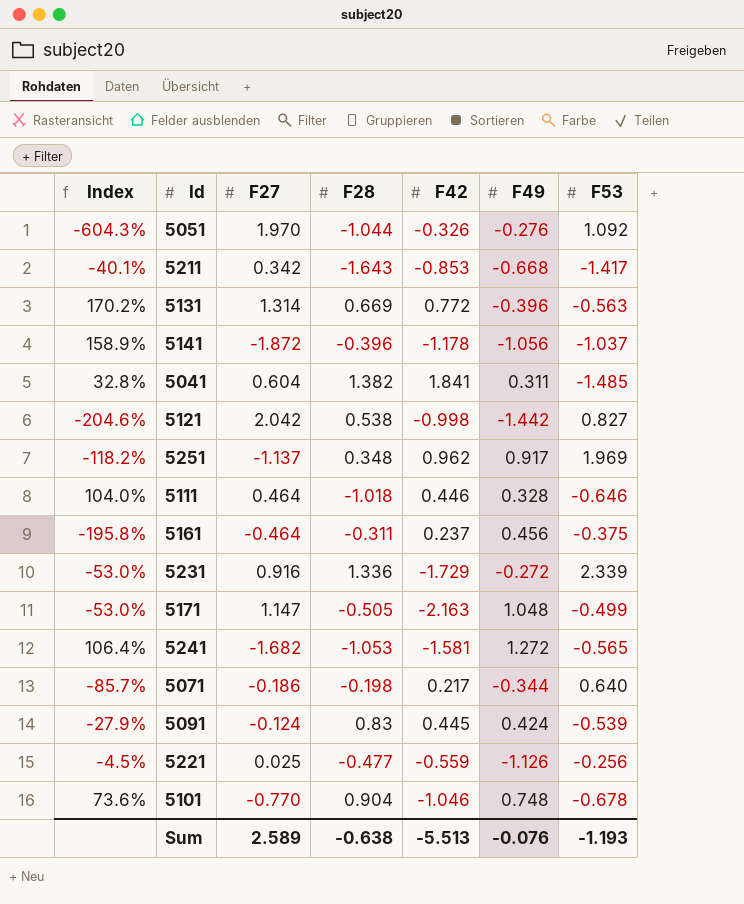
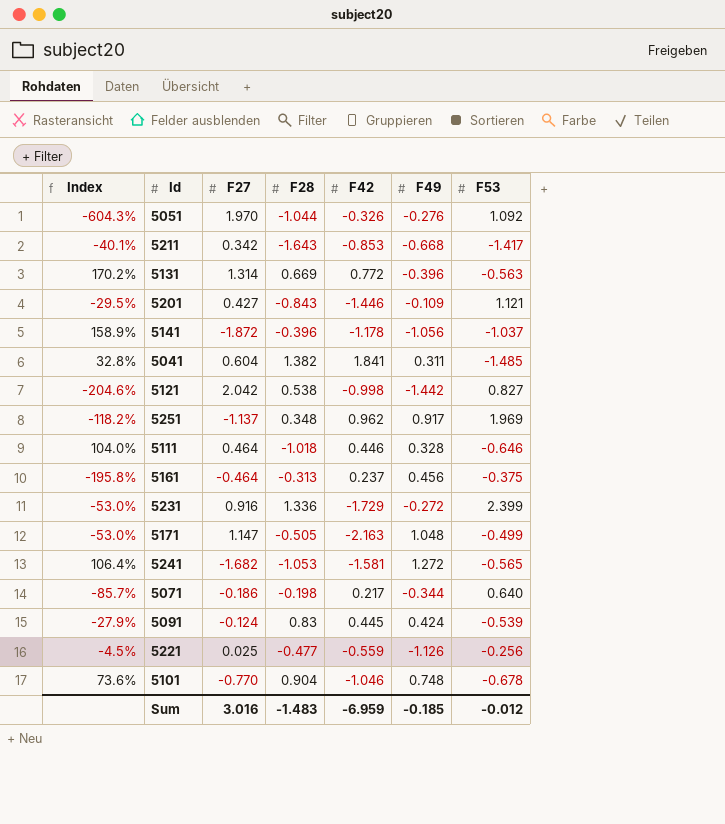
row 5201: none -> -29.5% | 0.427 | -0.843 | -1.446 | -0.109 | 1.121
5161 | F28: -0.311 -> -0.313
5231 | F53: 2.339 -> 2.399
Sum | F27: 2.589 -> 3.016
Sum | F28: -0.638 -> -1.483
Sum | F42: -5.513 -> -6.959
Sum | F49: -0.076 -> -0.185
Sum | F53: -1.193 -> -0.012

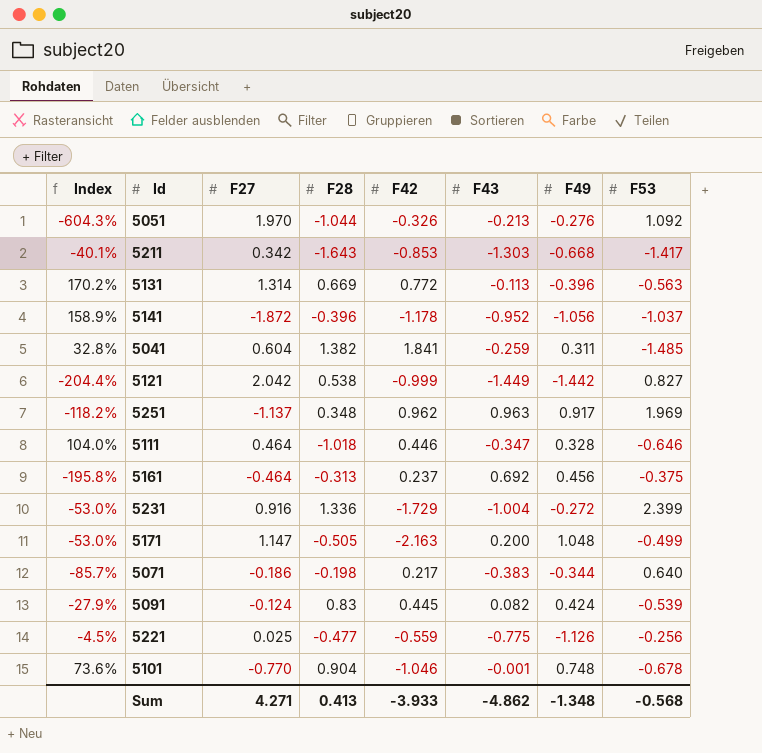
column F43 | position: none -> 6
row 5201: -29.5% | 0.427 | -0.843 | -1.446 | -0.109 | 1.121 -> none
row 5241: 106.4% | -1.682 | -1.053 | -1.581 | 1.272 | -0.565 -> none
5121 | Index: -204.6% -> -204.4%
5121 | F42: -0.998 -> -0.999
Sum | F27: 3.016 -> 4.271
Sum | F28: -1.483 -> 0.413
Sum | F42: -6.959 -> -3.933
Sum | F49: -0.185 -> -1.348
Sum | F53: -0.012 -> -0.568

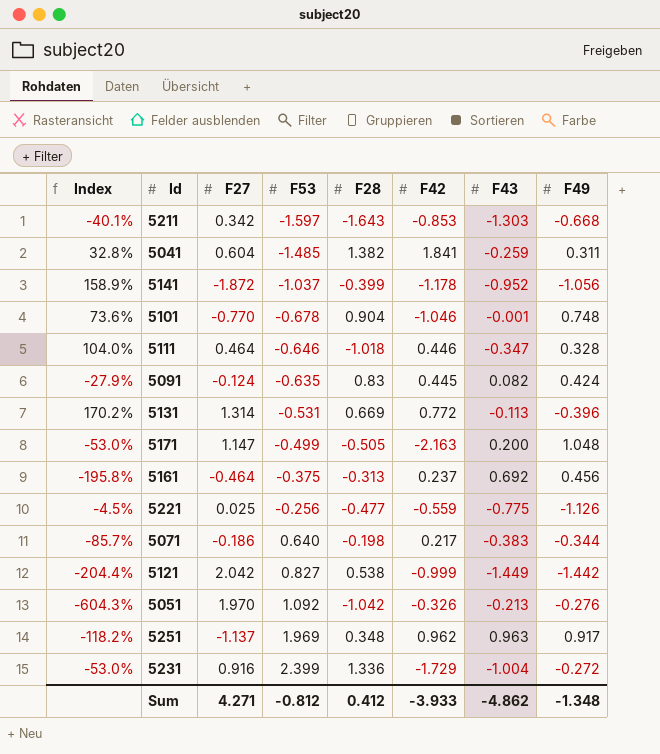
row order: none -> F53 ascending
column F53 | position: 8 -> 4
5211 | F53: -1.417 -> -1.597
5141 | F28: -0.396 -> -0.399
5091 | F53: -0.539 -> -0.635
5131 | F53: -0.563 -> -0.531
5051 | F28: -1.044 -> -1.042
Sum | F53: -0.568 -> -0.812
Sum | F28: 0.413 -> 0.412

